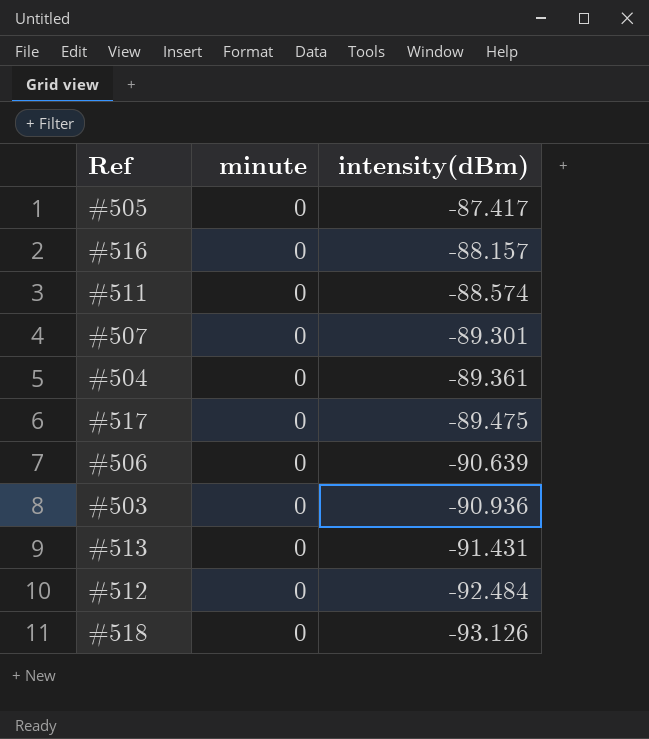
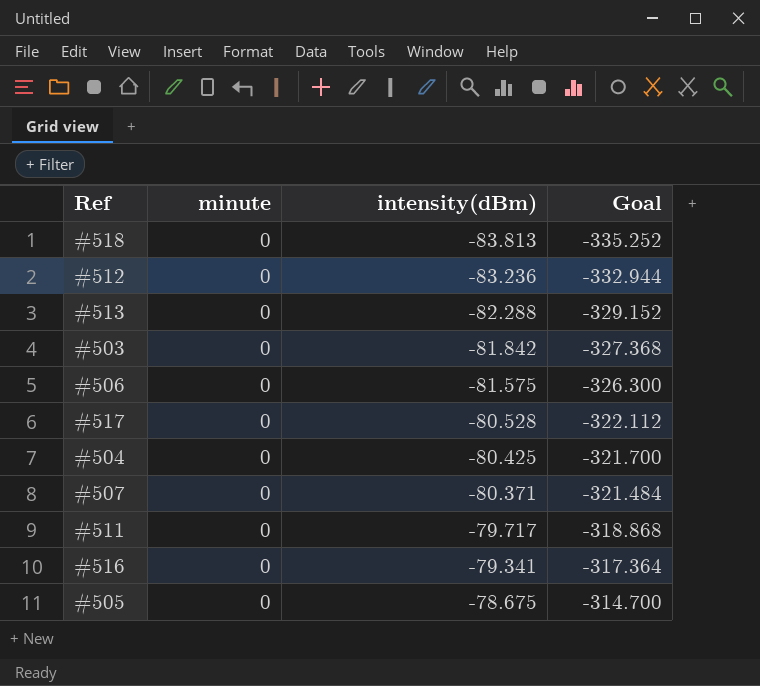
row order: intensity(dBm) descending -> intensity(dBm) ascending
column Goal | formula: none -> [intensity(dBm)] * 4
#518 | intensity(dBm): -93.126 -> -83.813
#512 | intensity(dBm): -92.484 -> -83.236
#513 | intensity(dBm): -91.431 -> -82.288
#503 | intensity(dBm): -90.936 -> -81.842
#506 | intensity(dBm): -90.639 -> -81.575
#517 | intensity(dBm): -89.475 -> -80.528
#504 | intensity(dBm): -89.361 -> -80.425
#507 | intensity(dBm): -89.301 -> -80.371
#511 | intensity(dBm): -88.574 -> -79.717
#516 | intensity(dBm): -88.157 -> -79.341
#505 | intensity(dBm): -87.417 -> -78.675

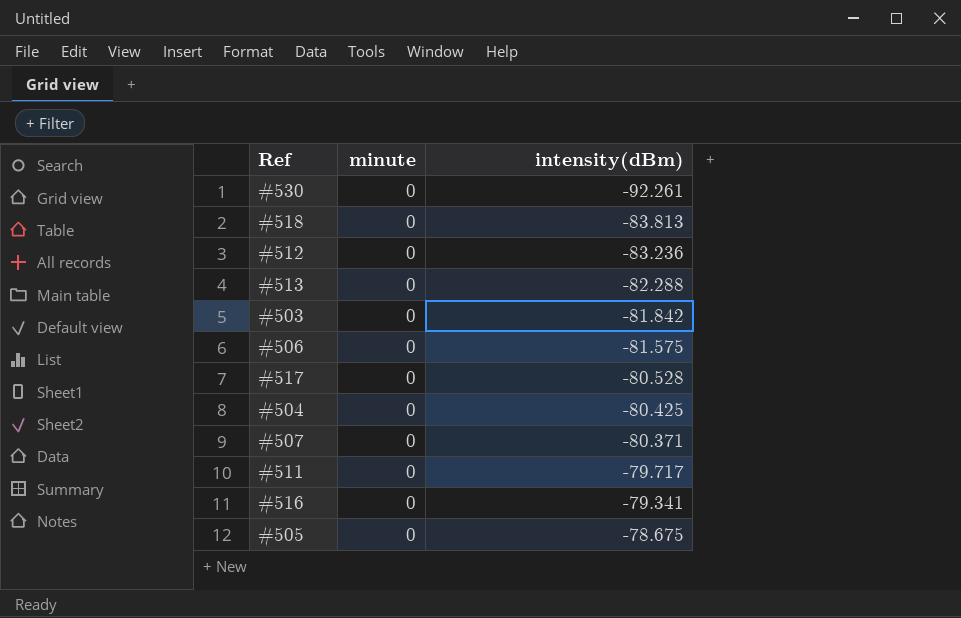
column Goal | formula: [intensity(dBm)] * 4 -> none
row #530: none -> 0 | -92.261

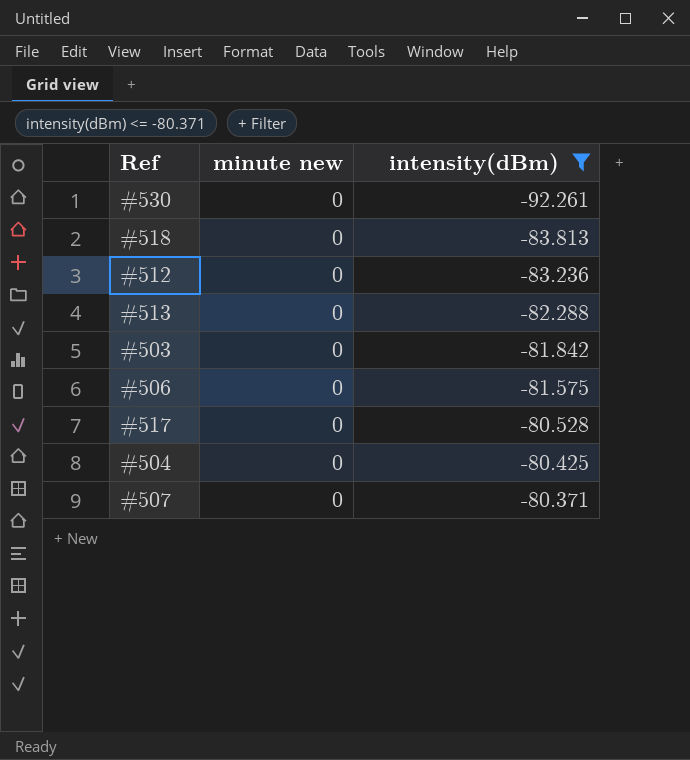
filter: none -> intensity(dBm) <= -80.371
column name: minute -> minute new

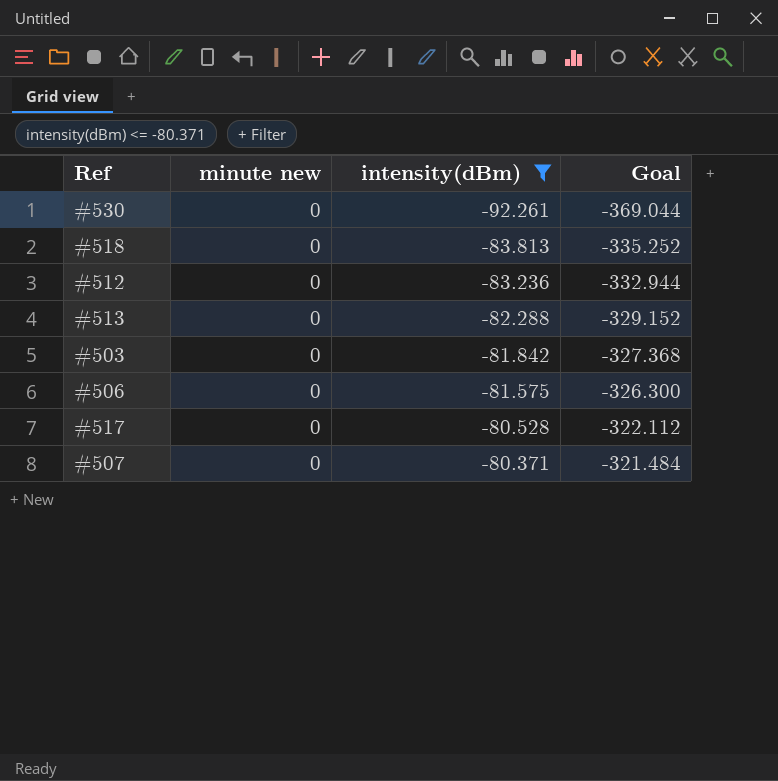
column Goal | formula: none -> [intensity(dBm)] * 4
row #504: 0 | -80.425 -> none

